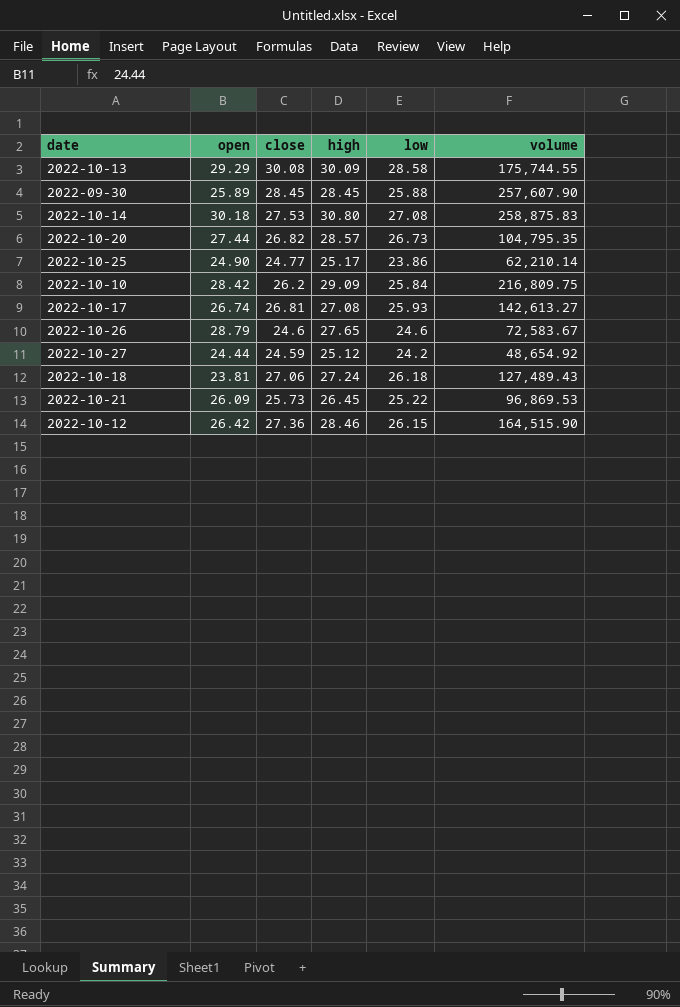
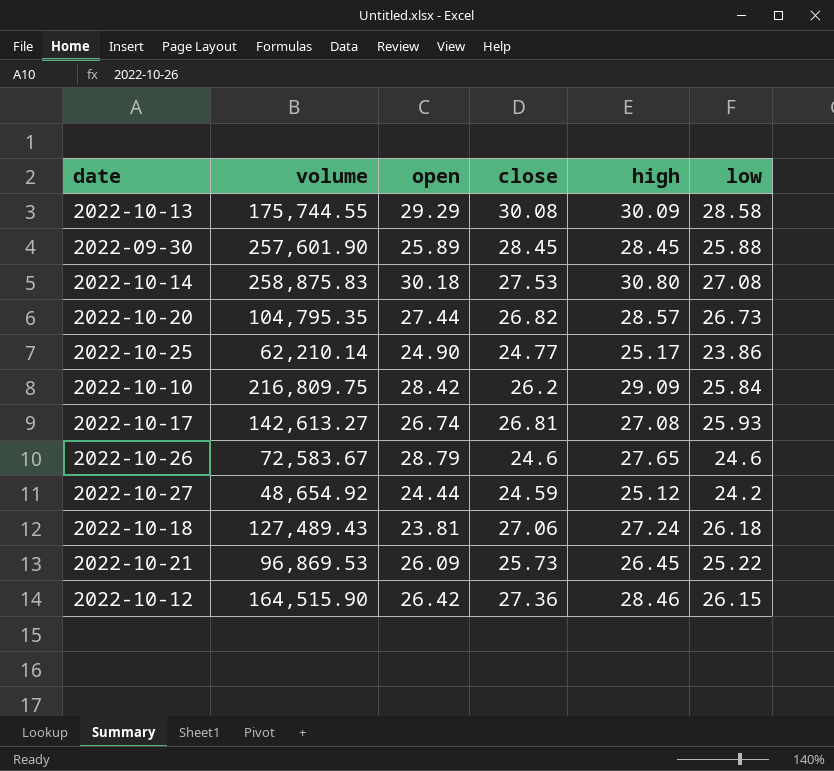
column volume | position: 6 -> 2
2022-09-30 | volume: 257,607.90 -> 257,601.90

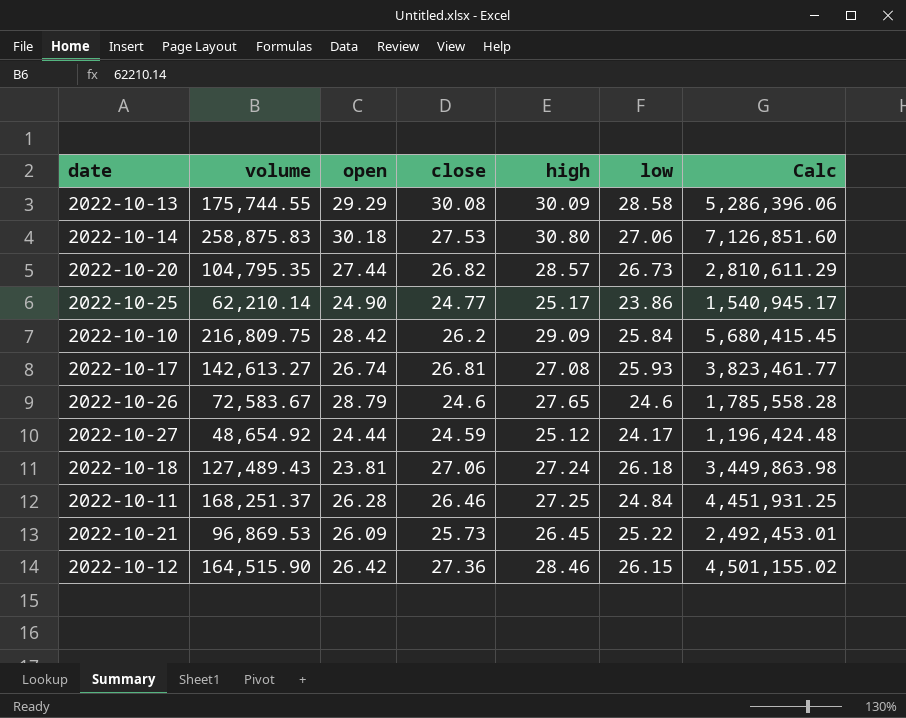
column Calc | formula: none -> [volume] * [close]
row 2022-09-30: 257,601.90 | 25.89 | 28.45 | 28.45 | 25.88 -> none
2022-10-14 | low: 27.08 -> 27.06
2022-10-27 | low: 24.2 -> 24.17
row 2022-10-11: none -> 168,251.37 | 26.28 | 26.46 | 27.25 | 24.84 | 4,451,931.25

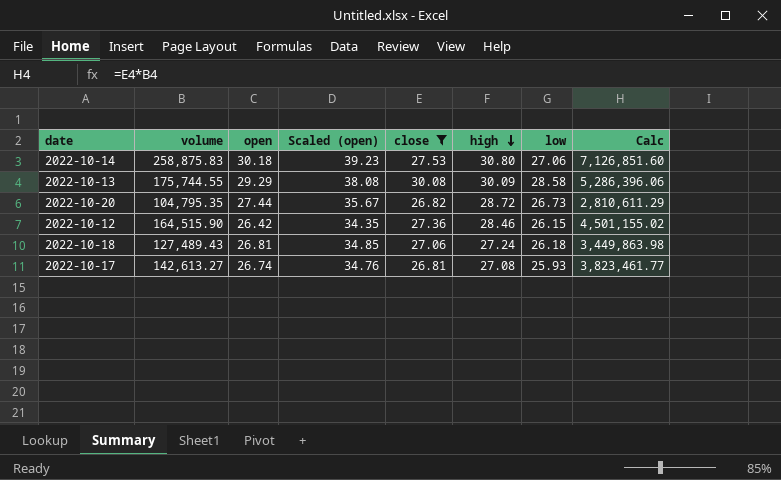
filter: none -> close >= 26.81
row order: none -> high descending
column Scaled (open) | formula: none -> [open] * 1.3
2022-10-20 | high: 28.57 -> 28.72
2022-10-18 | open: 23.81 -> 26.81

